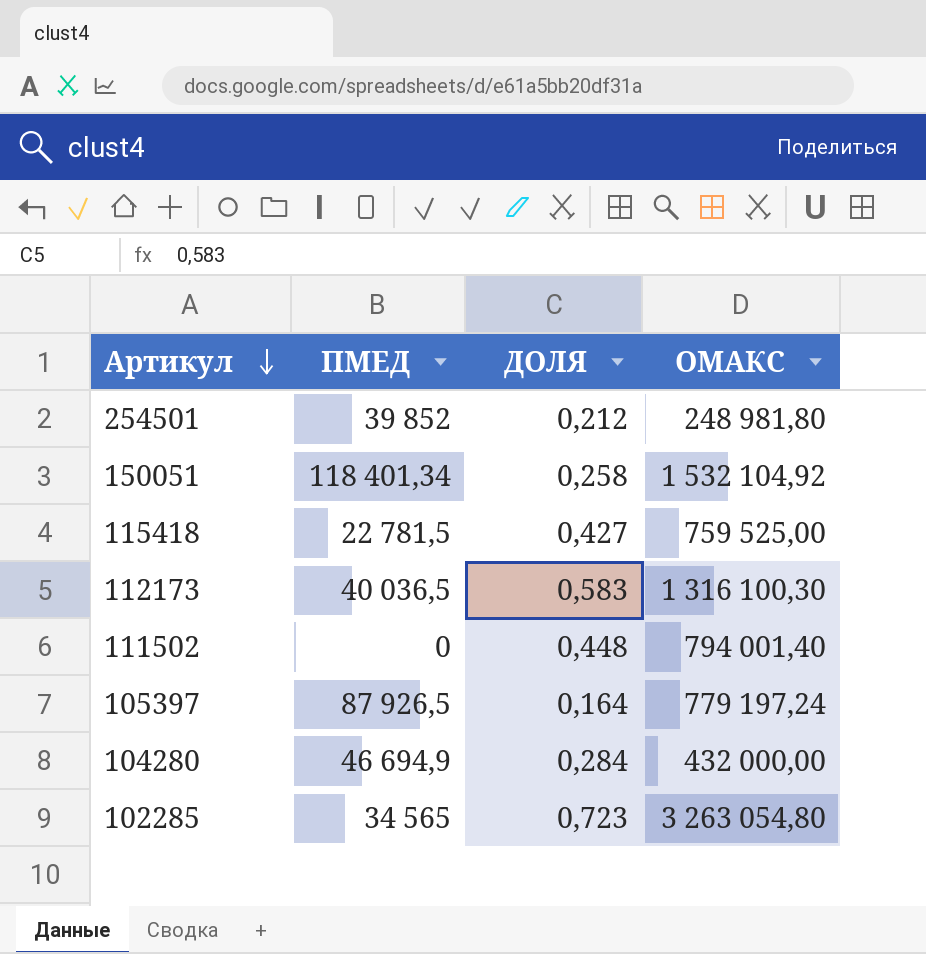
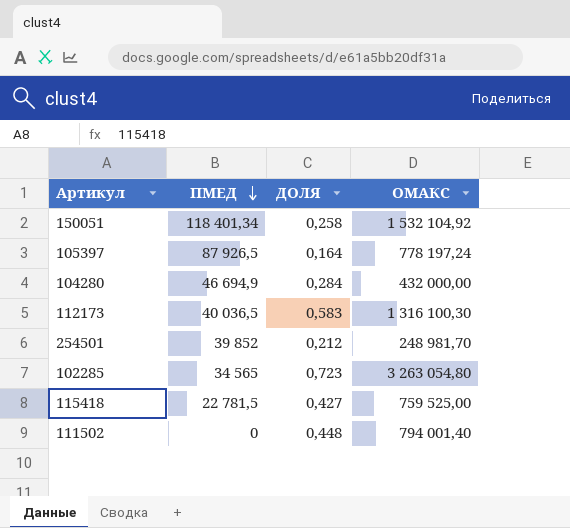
row order: Артикул descending -> ПМЕД descending
105397 | ОМАКС: 779 197,24 -> 778 197,24
254501 | ОМАКС: 248 981,80 -> 248 981,70

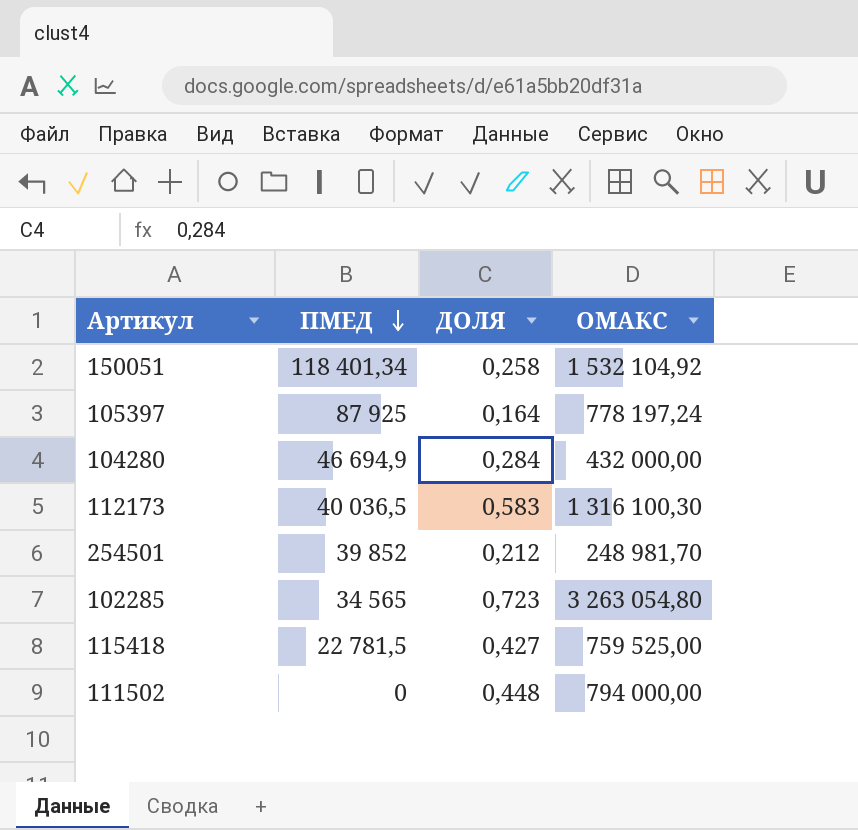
105397 | ПМЕД: 87 926,5 -> 87 925
111502 | ОМАКС: 794 001,40 -> 794 000,00

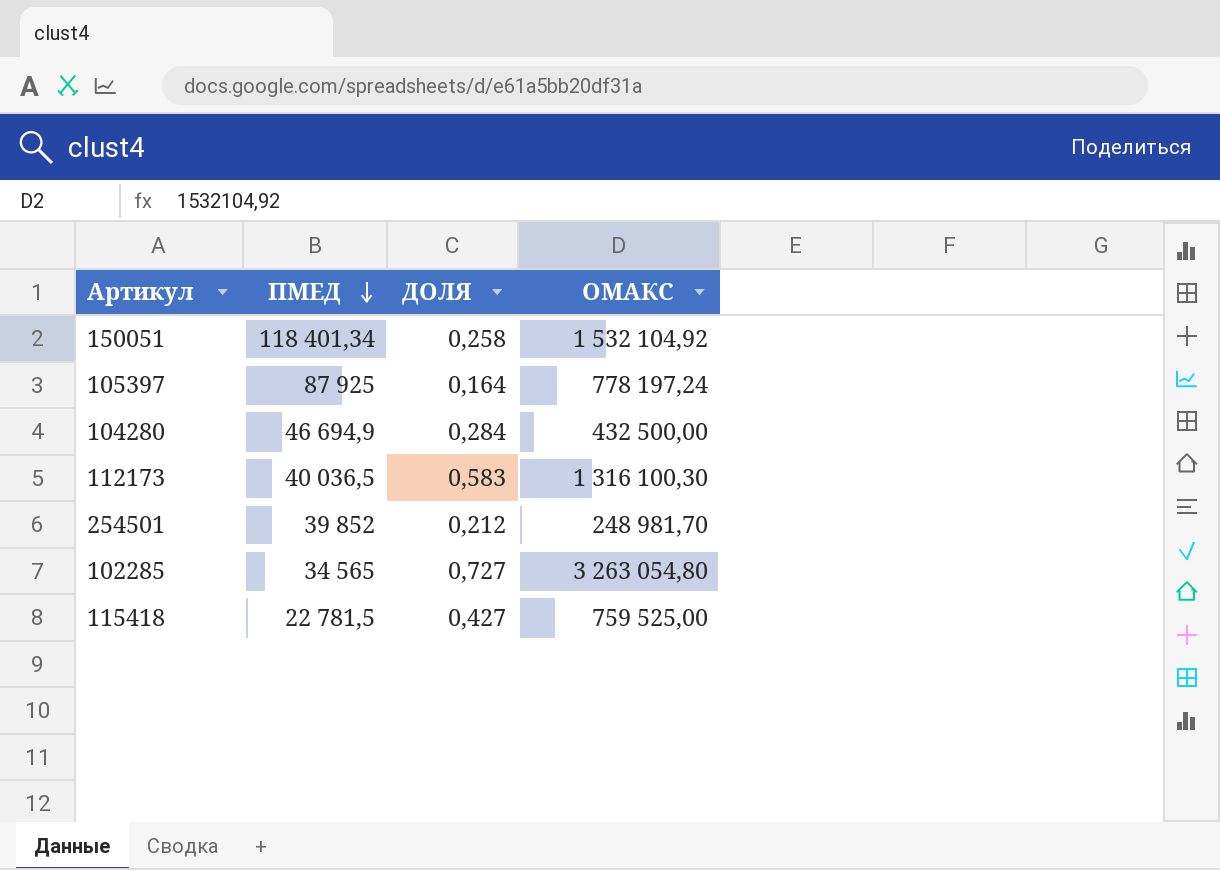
row 111502: 0 | 0,448 | 794 000,00 -> none
104280 | ОМАКС: 432 000,00 -> 432 500,00
102285 | ДОЛЯ: 0,723 -> 0,727

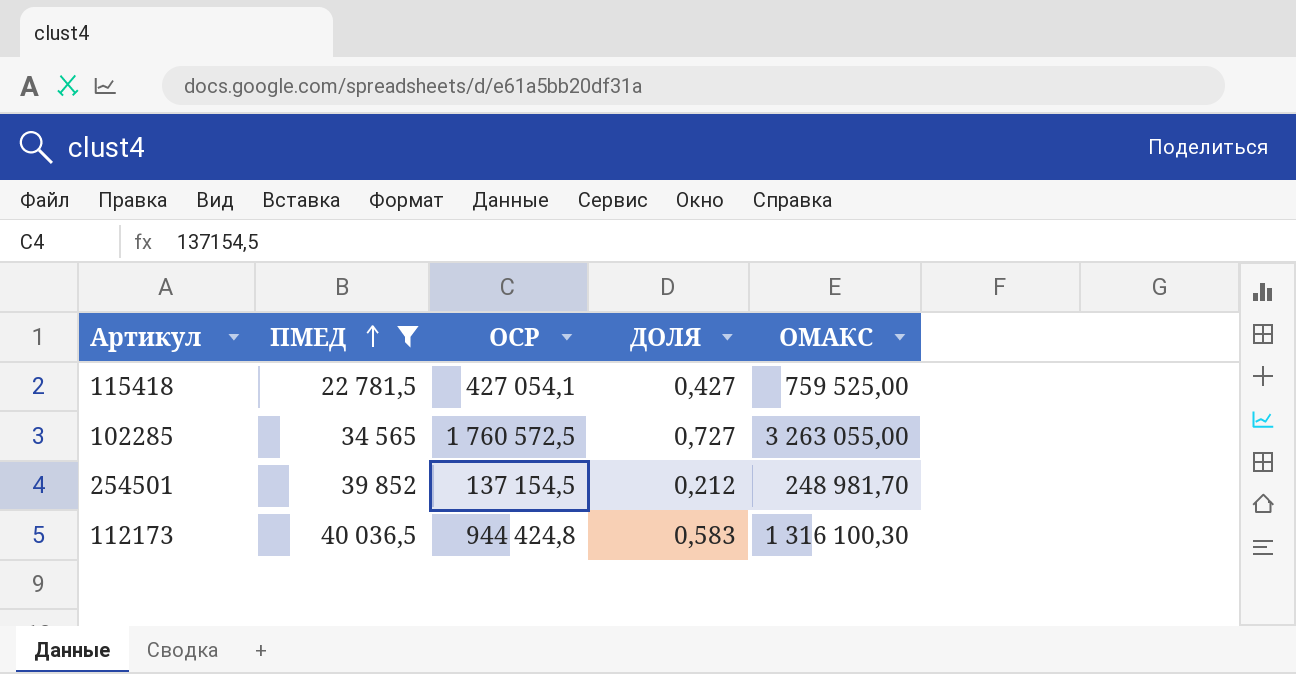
filter: none -> ПМЕД <= 40 036,5
row order: ПМЕД descending -> ПМЕД ascending
column ОСР | position: none -> 3
102285 | ОМАКС: 3 263 054,80 -> 3 263 055,00

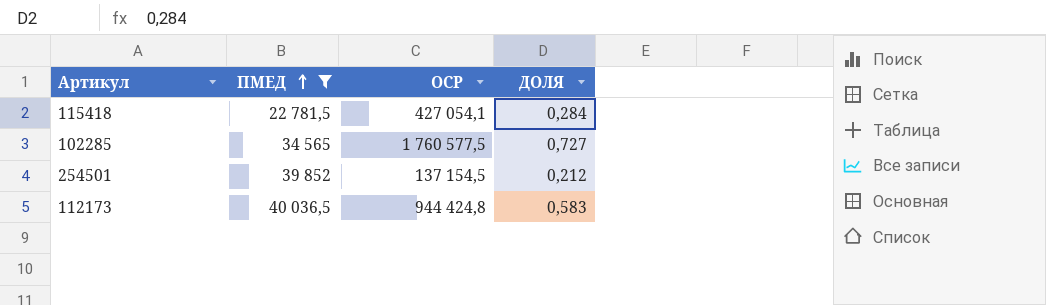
column ОМАКС | position: 5 -> none
115418 | ДОЛЯ: 0,427 -> 0,284
102285 | ОСР: 1 760 572,5 -> 1 760 577,5

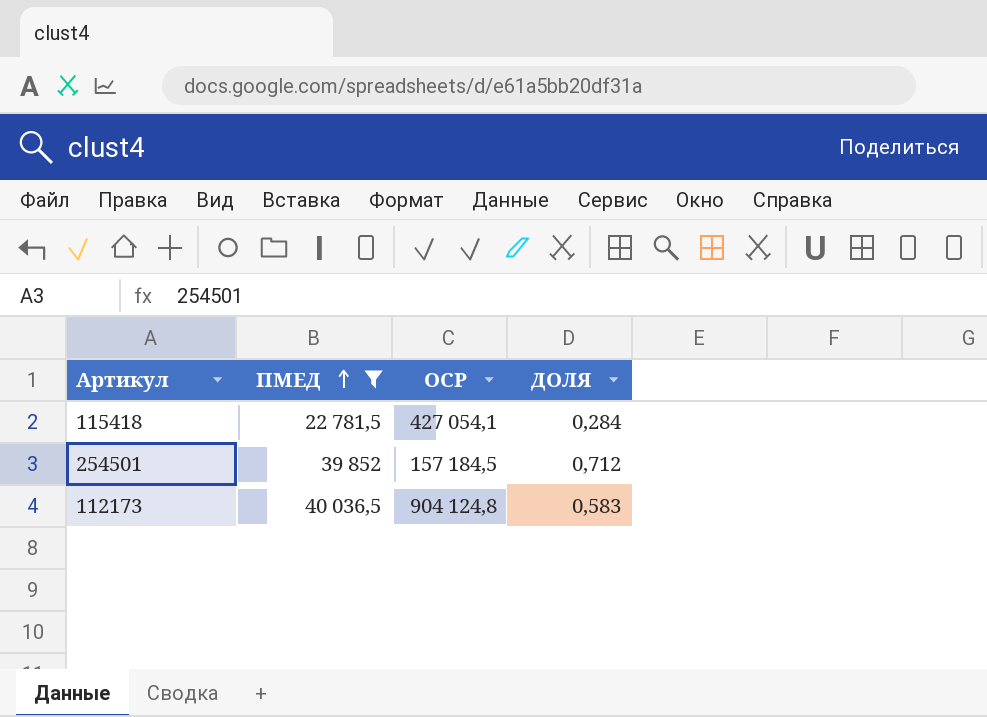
row 102285: 34 565 | 1 760 577,5 | 0,727 -> none
254501 | ОСР: 137 154,5 -> 157 184,5
254501 | ДОЛЯ: 0,212 -> 0,712
112173 | ОСР: 944 424,8 -> 904 124,8

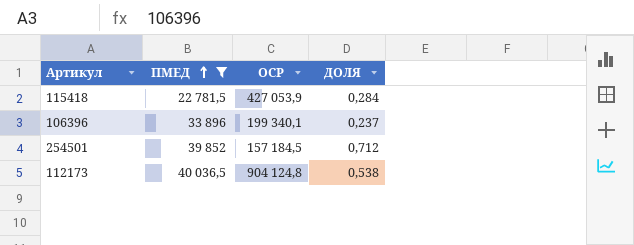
115418 | ОСР: 427 054,1 -> 427 053,9
row 106396: none -> 33 896 | 199 340,1 | 0,237
112173 | ДОЛЯ: 0,583 -> 0,538

